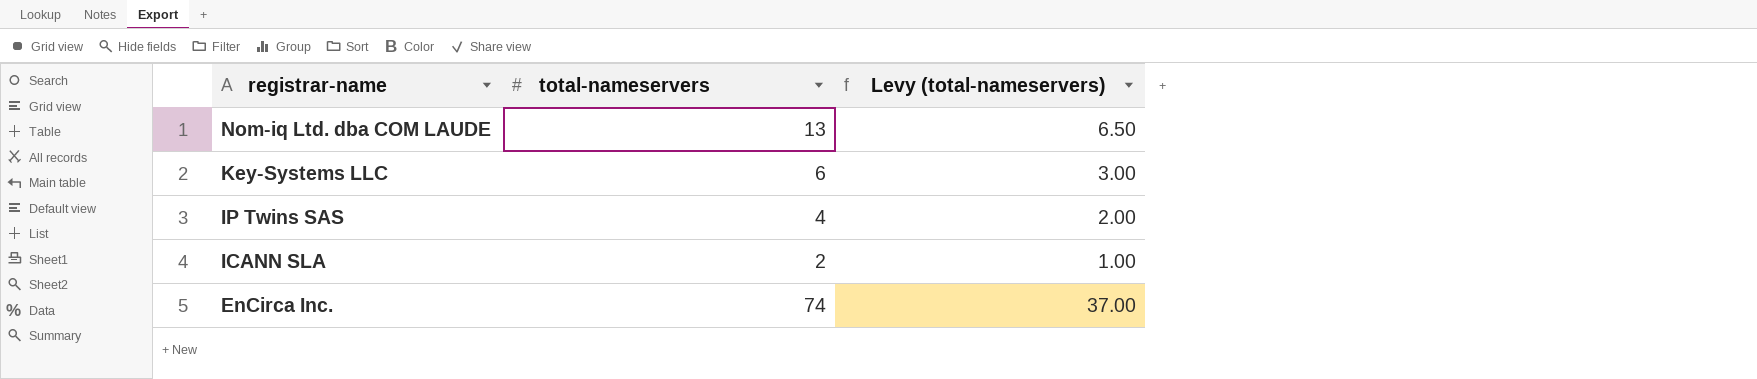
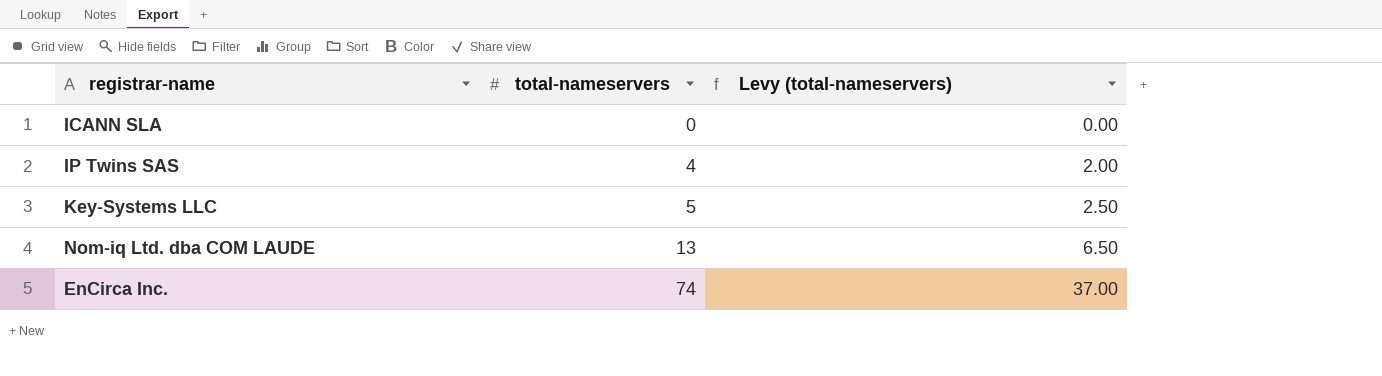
row order: registrar-name descending -> total-nameservers ascending
ICANN SLA | total-nameservers: 2 -> 0
ICANN SLA | Levy (total-nameservers): 1.00 -> 0.00
Key-Systems LLC | total-nameservers: 6 -> 5
Key-Systems LLC | Levy (total-nameservers): 3.00 -> 2.50

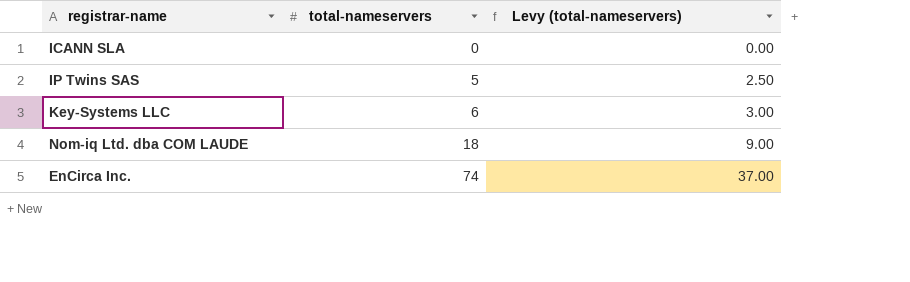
IP Twins SAS | total-nameservers: 4 -> 5
IP Twins SAS | Levy (total-nameservers): 2.00 -> 2.50
Key-Systems LLC | total-nameservers: 5 -> 6
Key-Systems LLC | Levy (total-nameservers): 2.50 -> 3.00
Nom-iq Ltd. dba COM LAUDE | total-nameservers: 13 -> 18
Nom-iq Ltd. dba COM LAUDE | Levy (total-nameservers): 6.50 -> 9.00

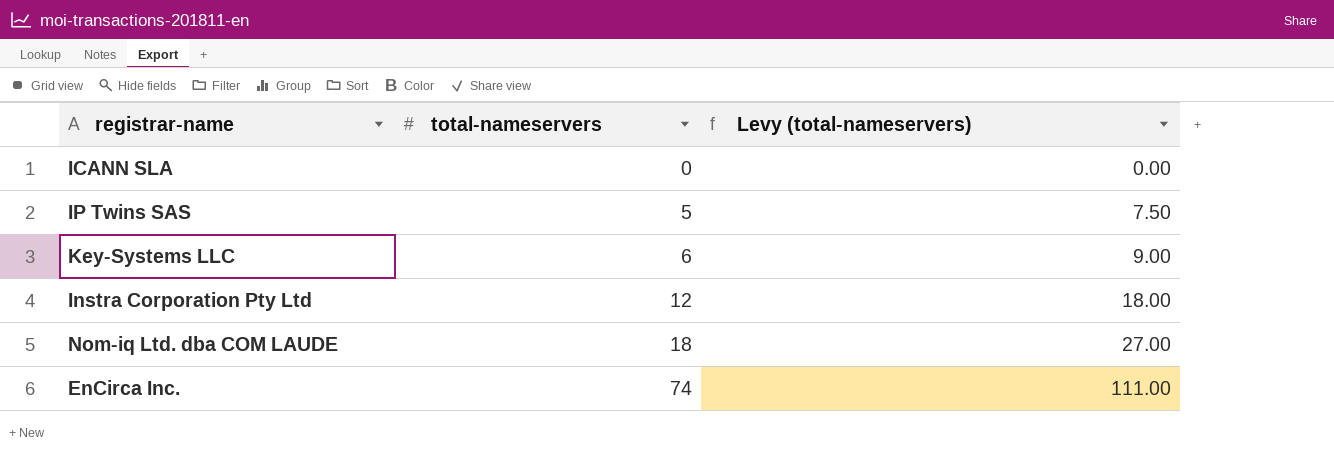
column Levy (total-nameservers) | formula: [total-nameservers] * 0.5 -> [total-nameservers] * 1.5
row Instra Corporation Pty Ltd: none -> 12 | 18.00

